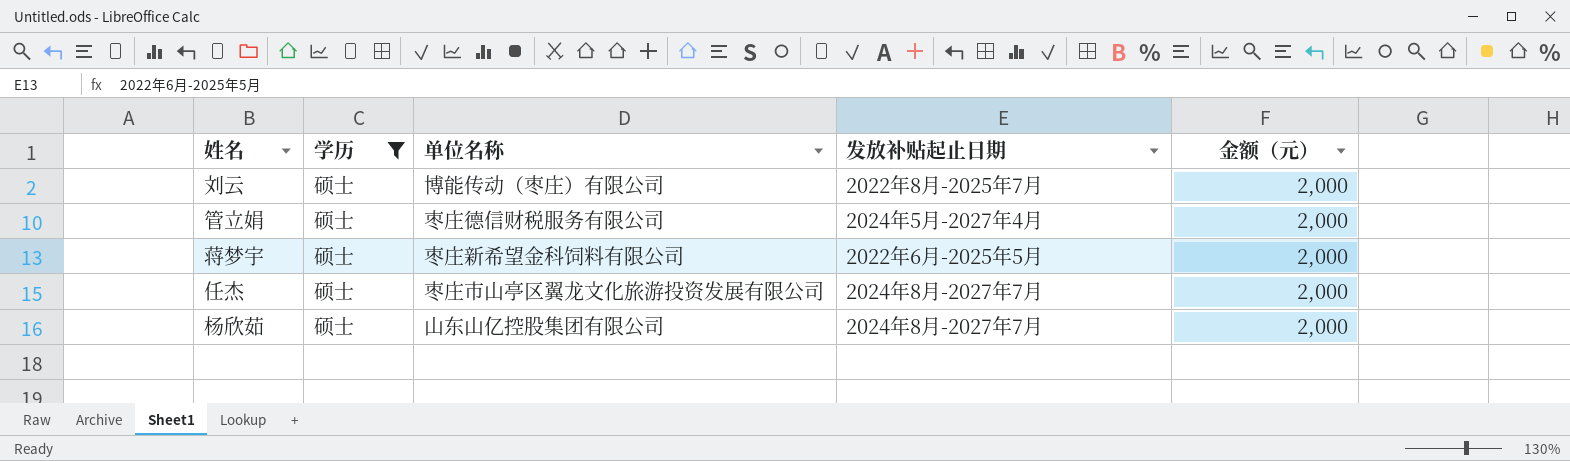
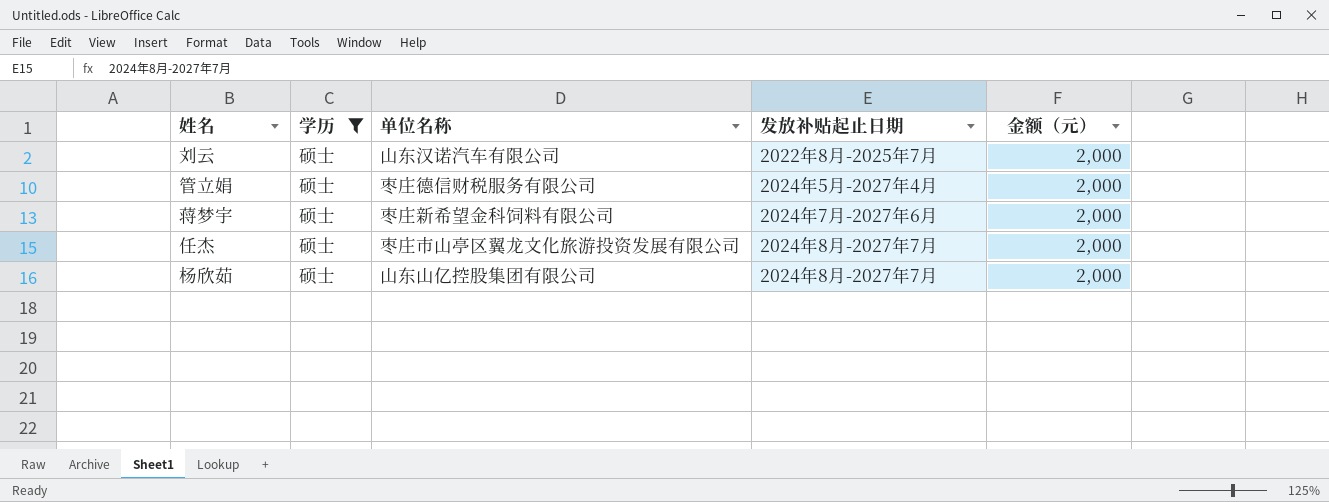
刘云 | 单位名称: 博能传动（枣庄）有限公司 -> 山东汉诺汽车有限公司
蒋梦宇 | 发放补贴起止日期: 2022年6月-2025年5月 -> 2024年7月-2027年6月

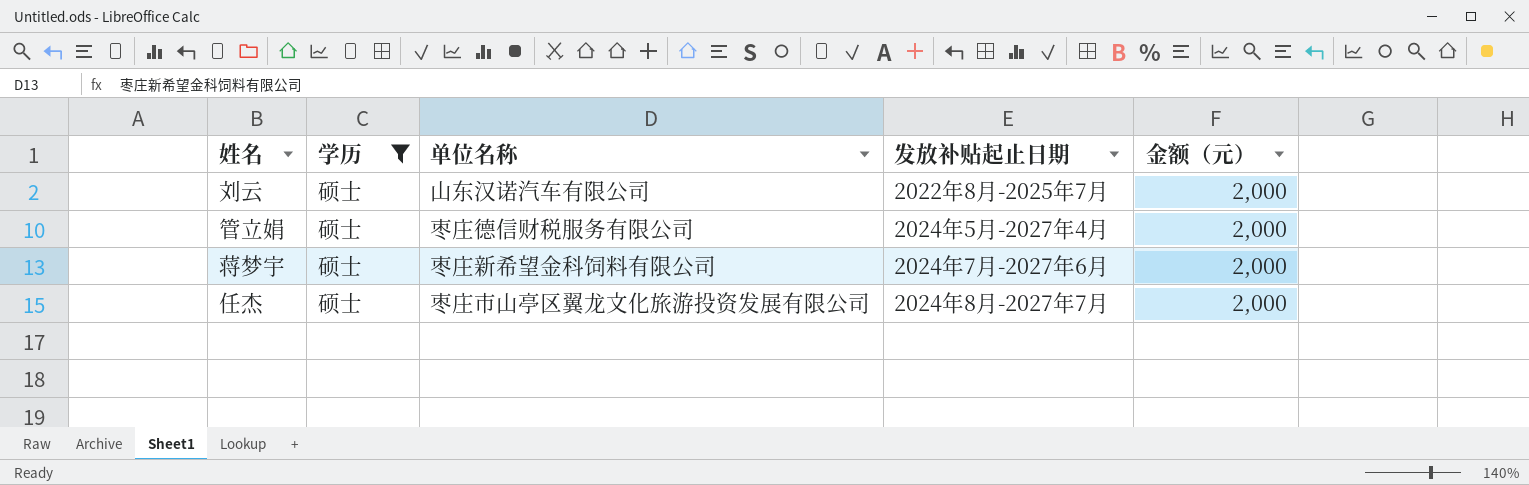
row 杨欣茹: 硕士 | 山东山亿控股集团有限公司 | 2024年8月-2027年7月 | 2,000 -> none

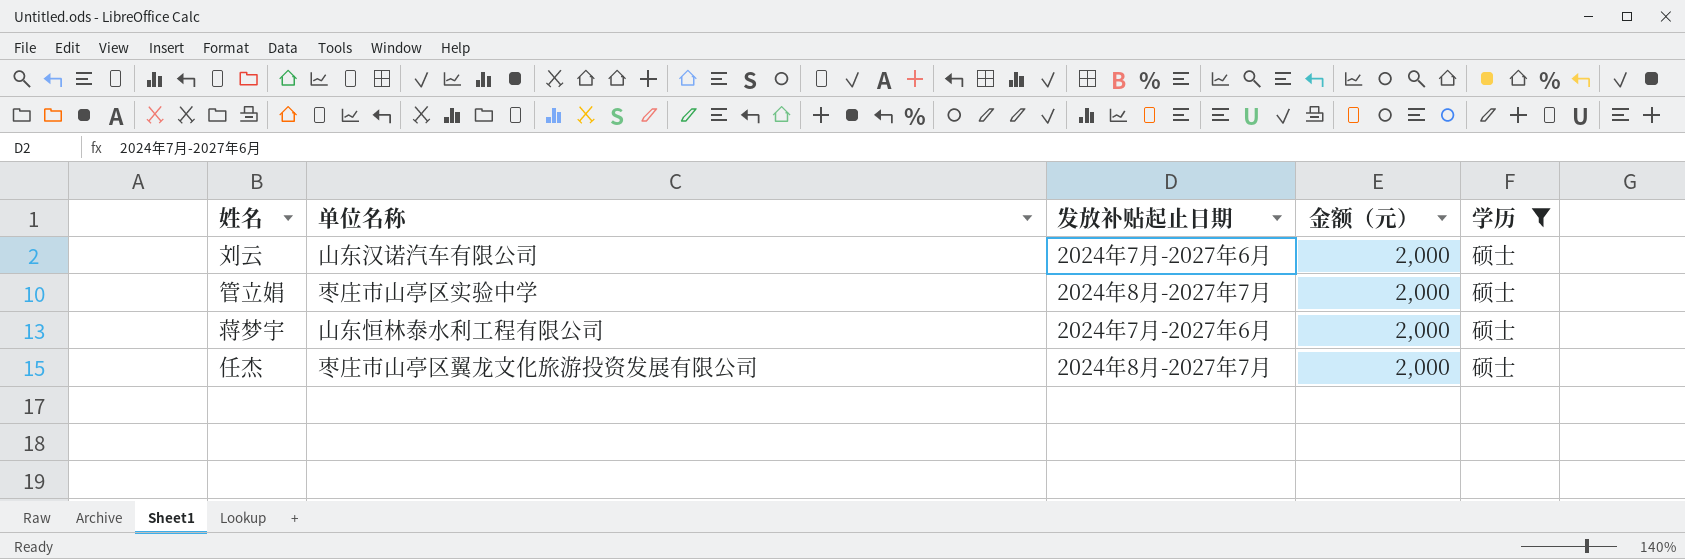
column 学历 | position: 2 -> 5
刘云 | 发放补贴起止日期: 2022年8月-2025年7月 -> 2024年7月-2027年6月
管立娟 | 单位名称: 枣庄德信财税服务有限公司 -> 枣庄市山亭区实验中学
管立娟 | 发放补贴起止日期: 2024年5月-2027年4月 -> 2024年8月-2027年7月
蒋梦宇 | 单位名称: 枣庄新希望金科饲料有限公司 -> 山东恒林泰水利工程有限公司

